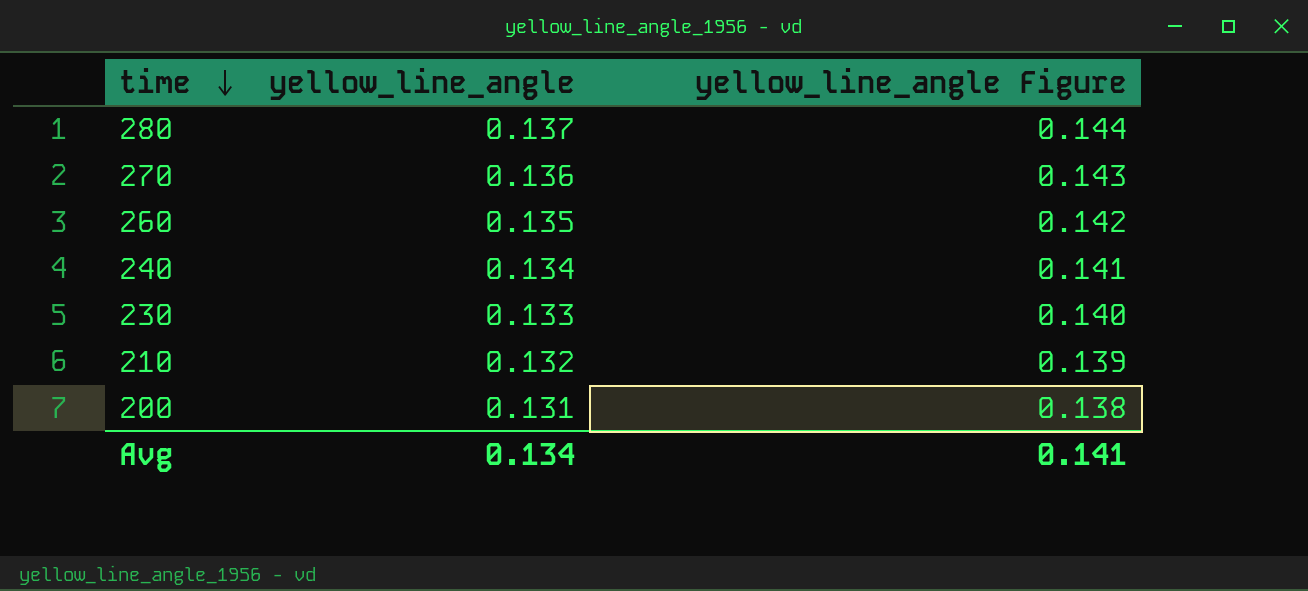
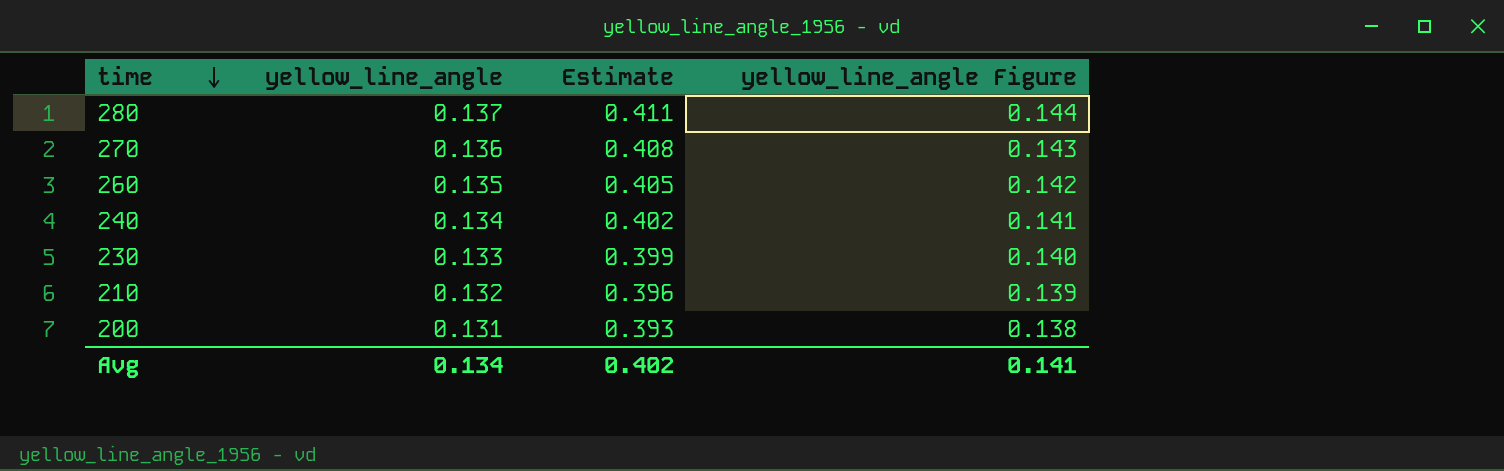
column Estimate | formula: none -> [yellow_line_angle] * 3

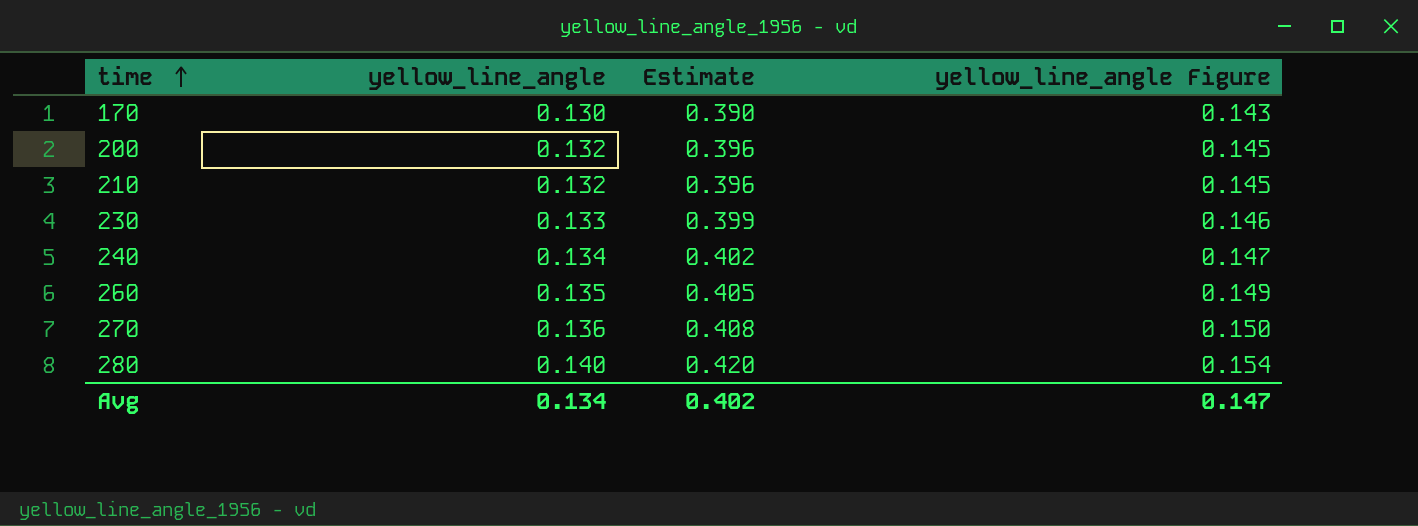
row order: time descending -> time ascending
column yellow_line_angle Figure | formula: [yellow_line_angle] * 1.05 -> [yellow_line_angle] * 1.1
row 170: none -> 0.130 | 0.390 | 0.143
200 | yellow_line_angle: 0.131 -> 0.132
200 | Estimate: 0.393 -> 0.396
280 | yellow_line_angle: 0.137 -> 0.140
280 | Estimate: 0.411 -> 0.420
Avg | yellow_line_angle Figure: 0.141 -> 0.147

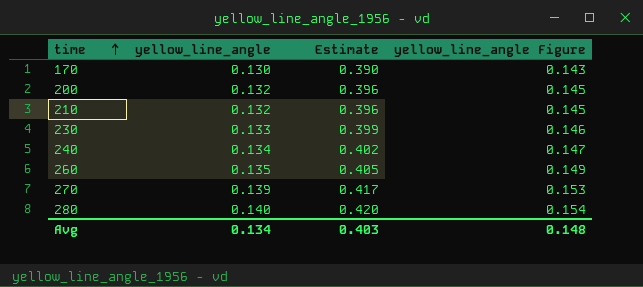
270 | yellow_line_angle: 0.136 -> 0.139
270 | Estimate: 0.408 -> 0.417
270 | yellow_line_angle Figure: 0.150 -> 0.153
Avg | Estimate: 0.402 -> 0.403
Avg | yellow_line_angle Figure: 0.147 -> 0.148

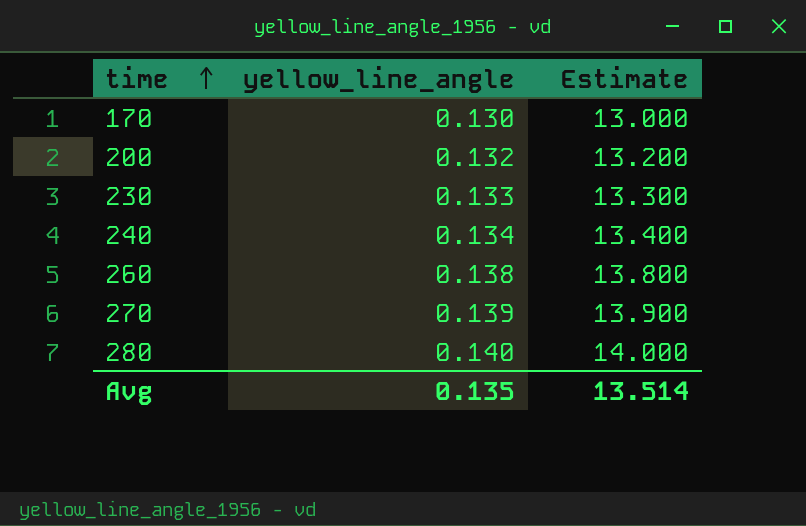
column yellow_line_angle Figure | formula: [yellow_line_angle] * 1.1 -> none
column Estimate | formula: [yellow_line_angle] * 3 -> [yellow_line_angle] * 100
row 210: 0.132 | 0.396 | 0.145 -> none
260 | yellow_line_angle: 0.135 -> 0.138
Avg | yellow_line_angle: 0.134 -> 0.135
Avg | Estimate: 0.403 -> 13.514

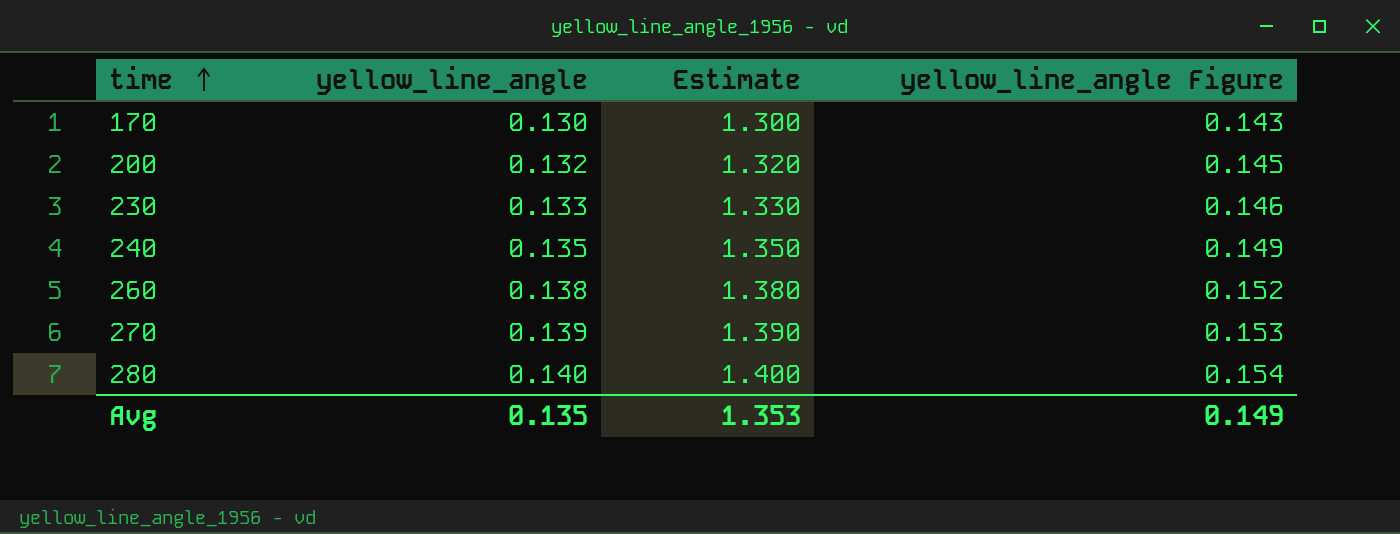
column Estimate | formula: [yellow_line_angle] * 100 -> [yellow_line_angle] * 10
column yellow_line_angle Figure | formula: none -> [yellow_line_angle] * 1.1
240 | yellow_line_angle: 0.134 -> 0.135
Avg | Estimate: 13.514 -> 1.353

